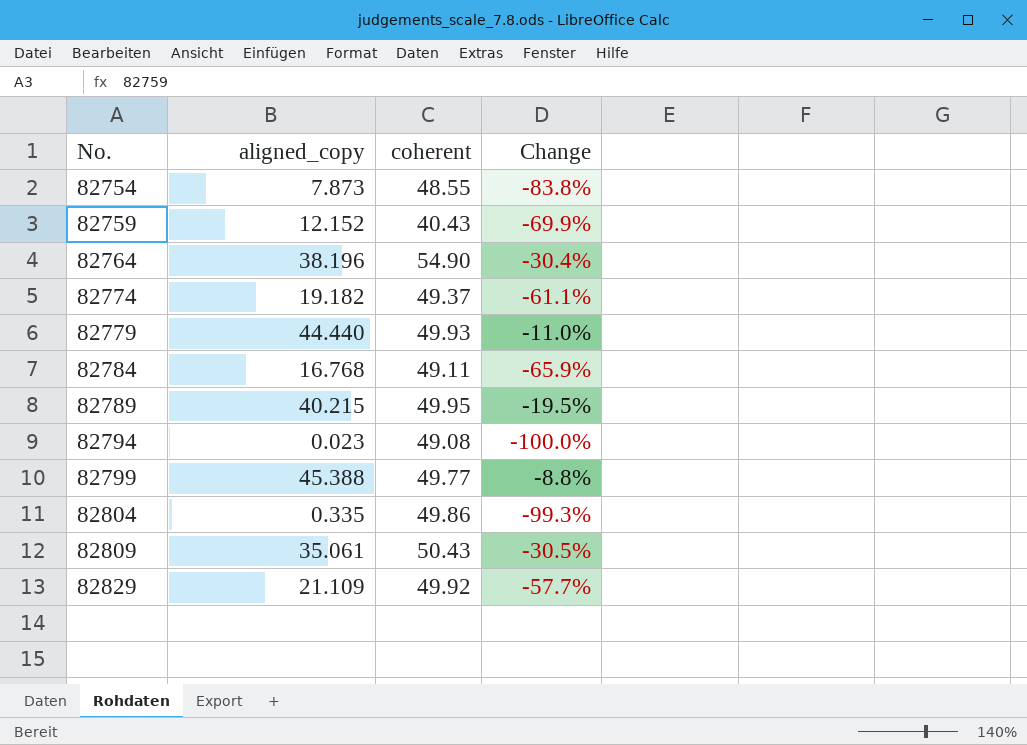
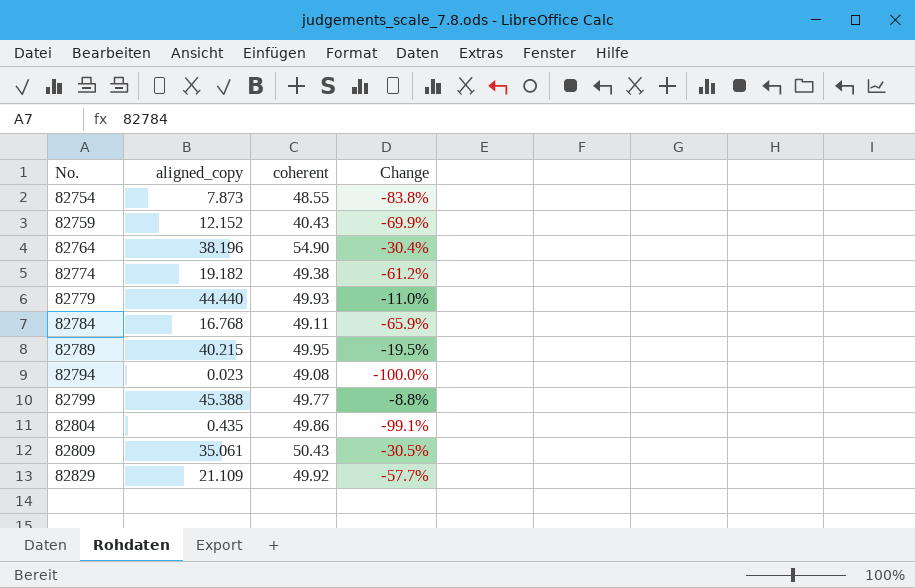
82774 | coherent: 49.37 -> 49.38
82774 | Change: -61.1% -> -61.2%
82804 | aligned_copy: 0.335 -> 0.435
82804 | Change: -99.3% -> -99.1%

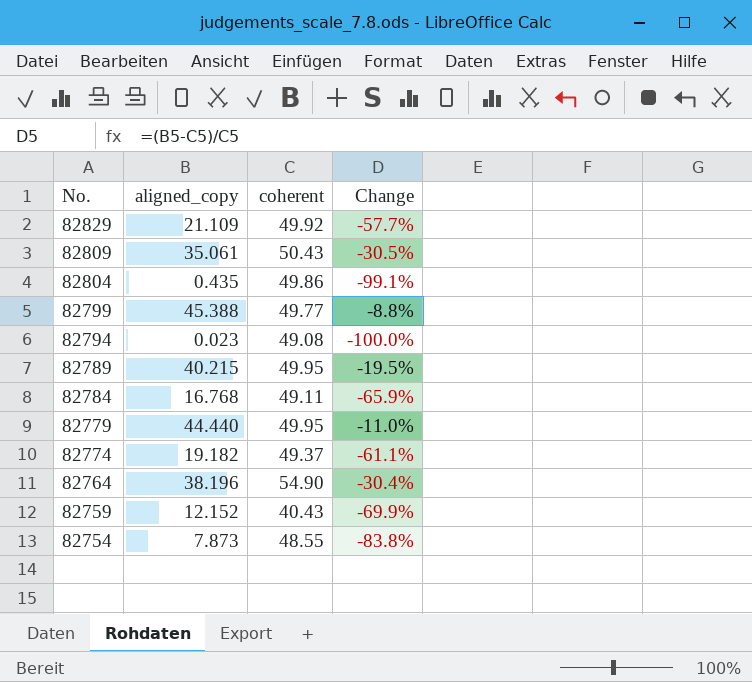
row order: No. ascending -> No. descending
82779 | coherent: 49.93 -> 49.95
82774 | coherent: 49.38 -> 49.37
82774 | Change: -61.2% -> -61.1%

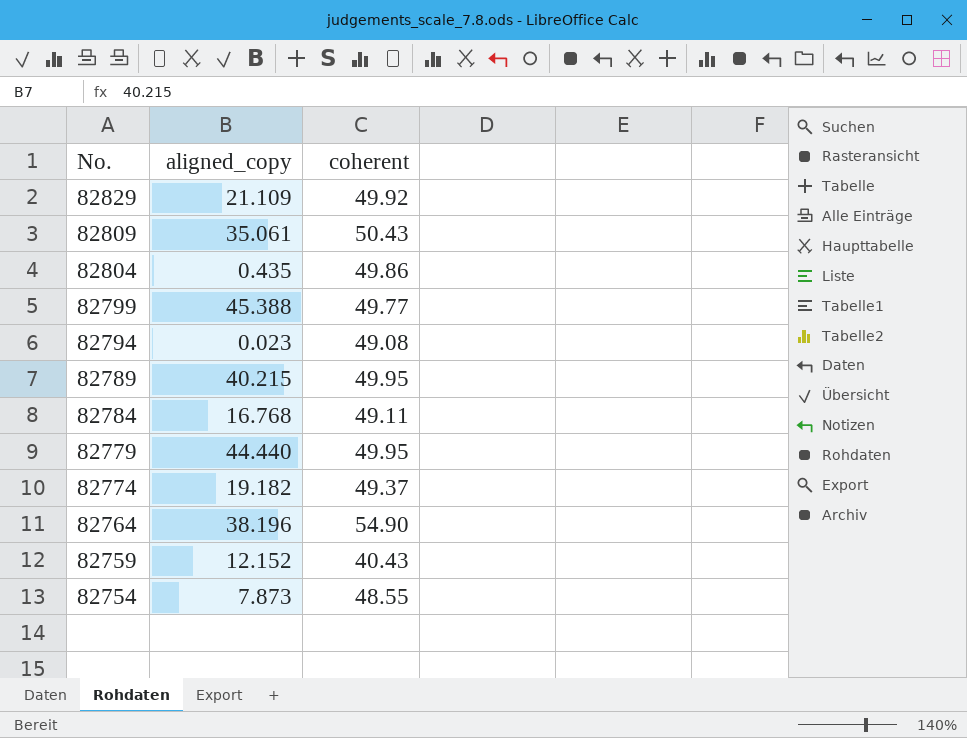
column Change | formula: ([aligned_copy] - [coherent]) / [coherent] -> none

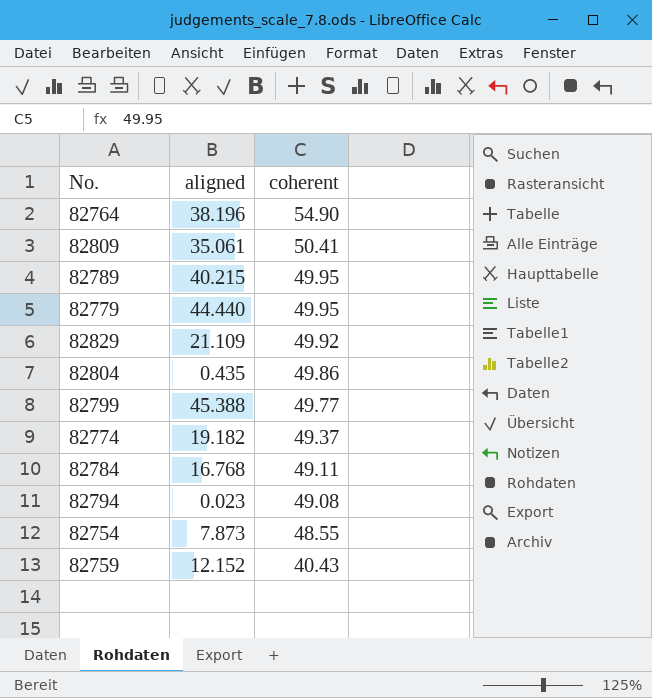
row order: No. descending -> coherent descending
column name: aligned_copy -> aligned
82809 | coherent: 50.43 -> 50.41

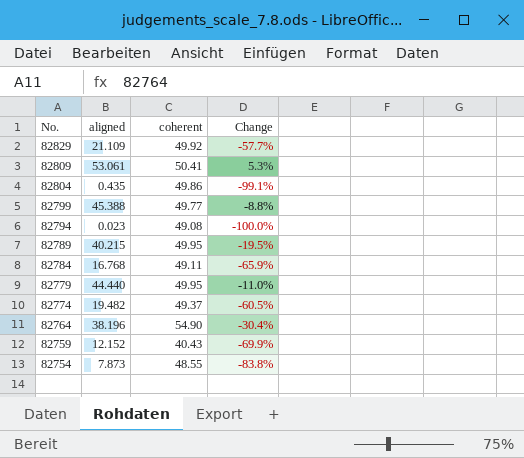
row order: coherent descending -> No. descending
column Change | formula: none -> ([aligned] - [coherent]) / [coherent]
82809 | aligned: 35.061 -> 53.061
82774 | aligned: 19.182 -> 19.482

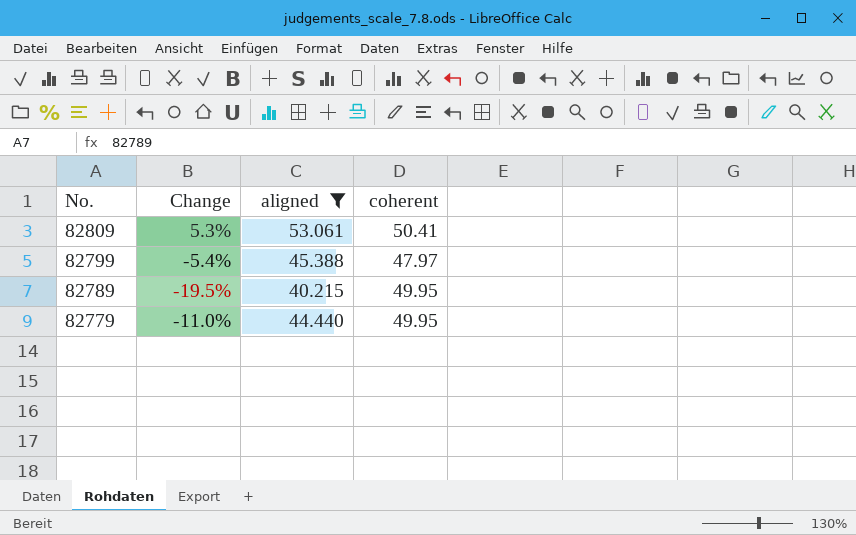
filter: none -> aligned >= 40.215
column Change | position: 4 -> 2
82799 | Change: -8.8% -> -5.4%
82799 | coherent: 49.77 -> 47.97

